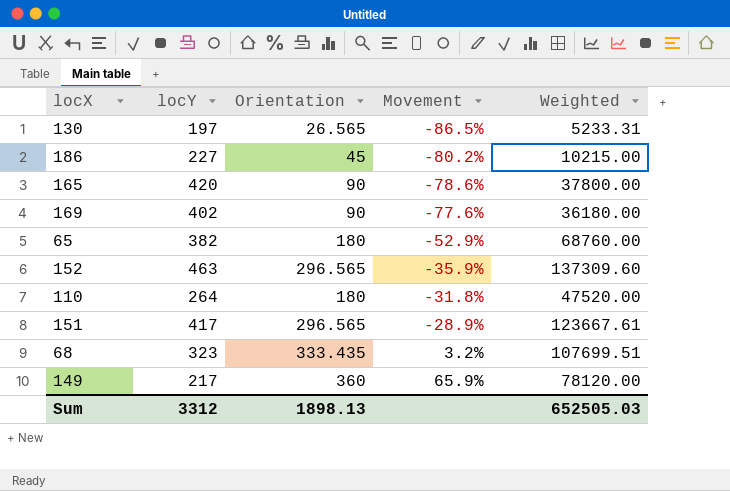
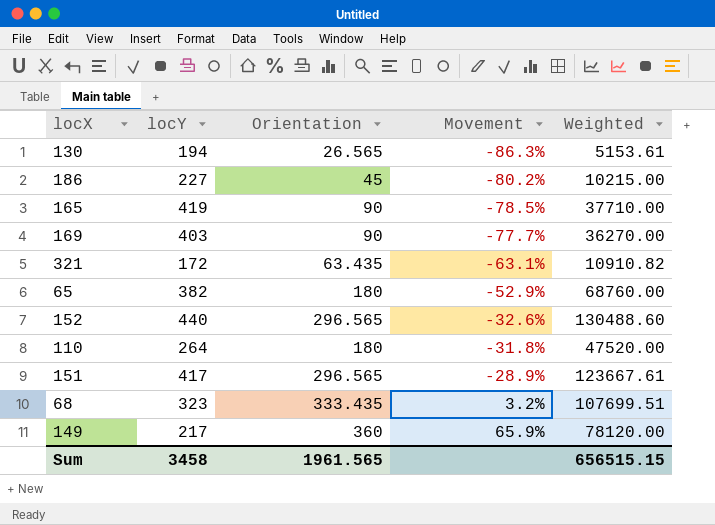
130 | locY: 197 -> 194
130 | Movement: -86.5% -> -86.3%
130 | Weighted: 5233.31 -> 5153.61
165 | locY: 420 -> 419
165 | Movement: -78.6% -> -78.5%
165 | Weighted: 37800.00 -> 37710.00
169 | locY: 402 -> 403
169 | Movement: -77.6% -> -77.7%
169 | Weighted: 36180.00 -> 36270.00
row 321: none -> 172 | 63.435 | -63.1% | 10910.82
152 | locY: 463 -> 440
152 | Movement: -35.9% -> -32.6%
152 | Weighted: 137309.60 -> 130488.60
Sum | locY: 3312 -> 3458
Sum | Orientation: 1898.13 -> 1961.565
Sum | Weighted: 652505.03 -> 656515.15

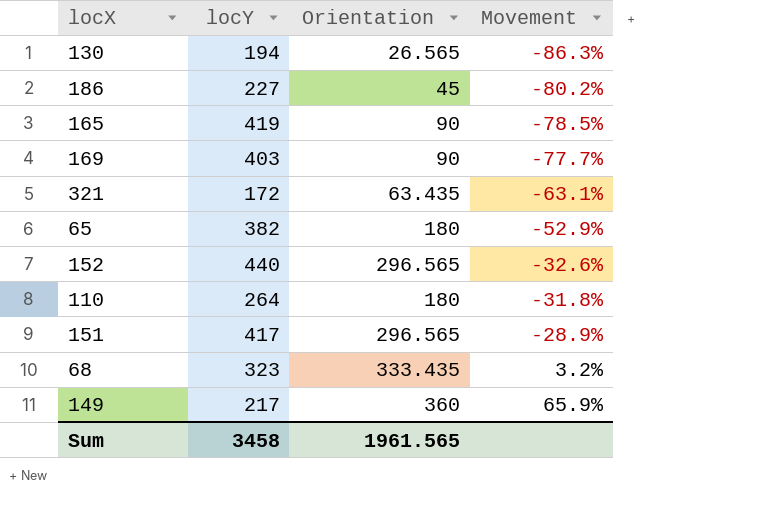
column Weighted | formula: [locY] * [Orientation] -> none

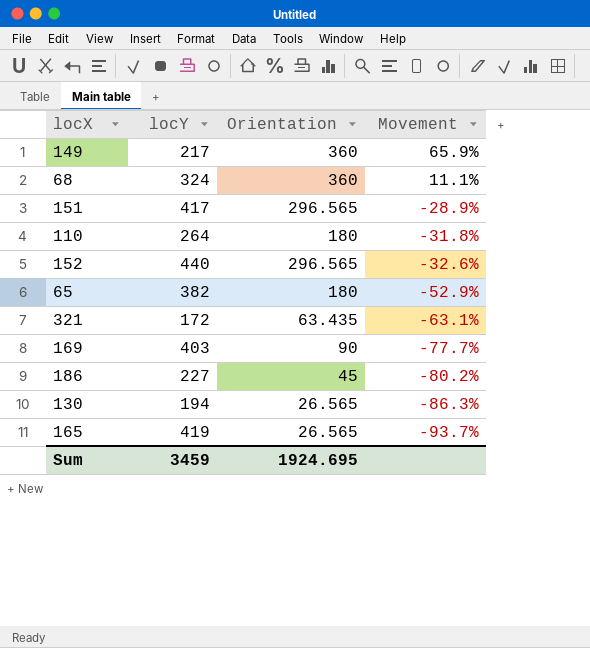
row order: Movement ascending -> Movement descending
68 | locY: 323 -> 324
68 | Orientation: 333.435 -> 360
68 | Movement: 3.2% -> 11.1%
165 | Orientation: 90 -> 26.565
165 | Movement: -78.5% -> -93.7%
Sum | locY: 3458 -> 3459
Sum | Orientation: 1961.565 -> 1924.695

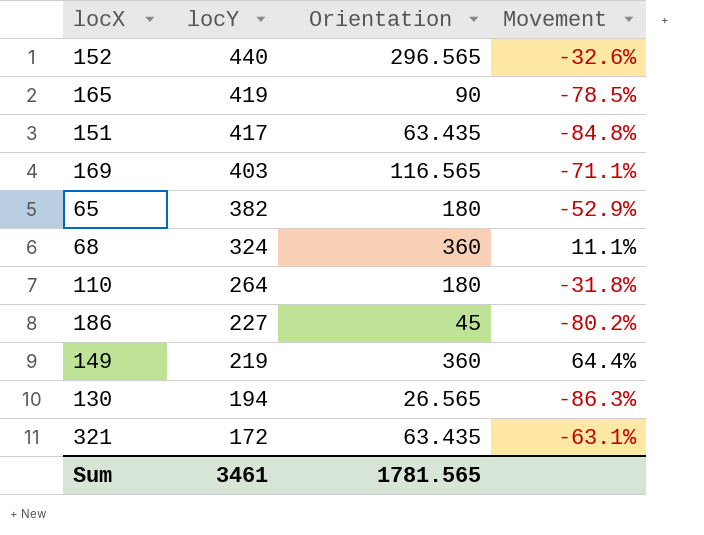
row order: Movement descending -> locY descending
165 | Orientation: 26.565 -> 90
165 | Movement: -93.7% -> -78.5%
151 | Orientation: 296.565 -> 63.435
151 | Movement: -28.9% -> -84.8%
169 | Orientation: 90 -> 116.565
169 | Movement: -77.7% -> -71.1%
149 | locY: 217 -> 219
149 | Movement: 65.9% -> 64.4%
Sum | locY: 3459 -> 3461
Sum | Orientation: 1924.695 -> 1781.565

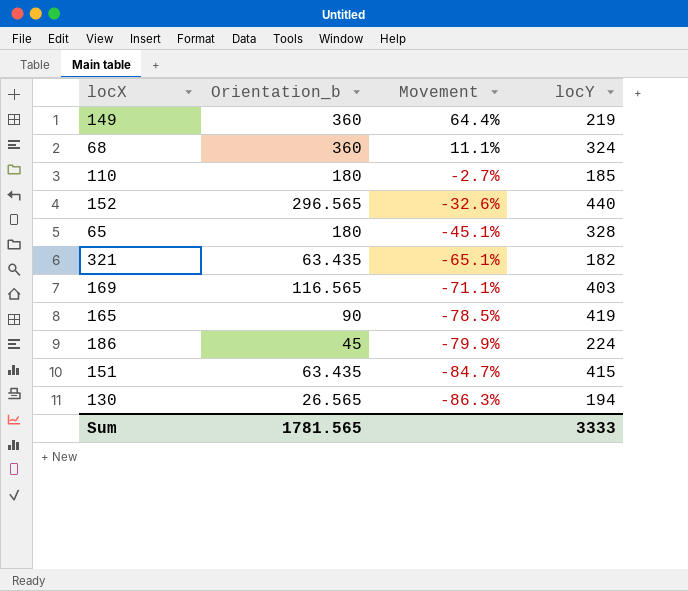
row order: locY descending -> Movement descending
column name: Orientation -> Orientation_b
column locY | position: 2 -> 4
110 | Movement: -31.8% -> -2.7%
110 | locY: 264 -> 185
65 | Movement: -52.9% -> -45.1%
65 | locY: 382 -> 328
321 | Movement: -63.1% -> -65.1%
321 | locY: 172 -> 182
186 | Movement: -80.2% -> -79.9%
186 | locY: 227 -> 224
151 | Movement: -84.8% -> -84.7%
151 | locY: 417 -> 415
Sum | locY: 3461 -> 3333

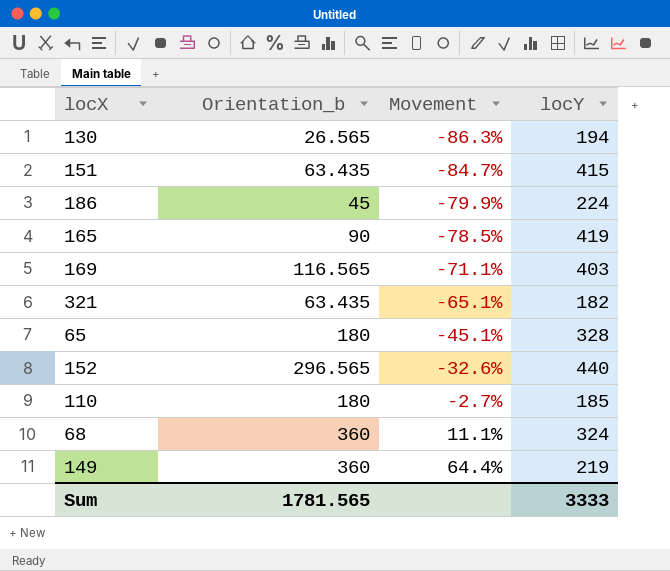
row order: Movement descending -> Movement ascending

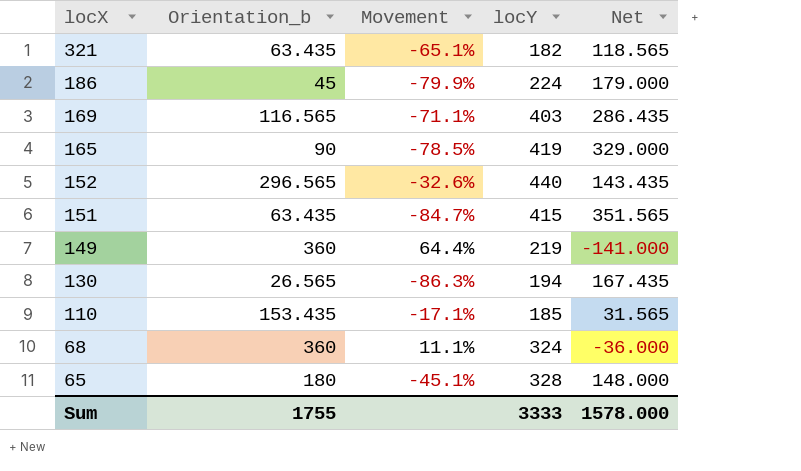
row order: Movement ascending -> locX descending
column Net | formula: none -> [locY] - [Orientation_b]
110 | Orientation_b: 180 -> 153.435
110 | Movement: -2.7% -> -17.1%
Sum | Orientation_b: 1781.565 -> 1755

